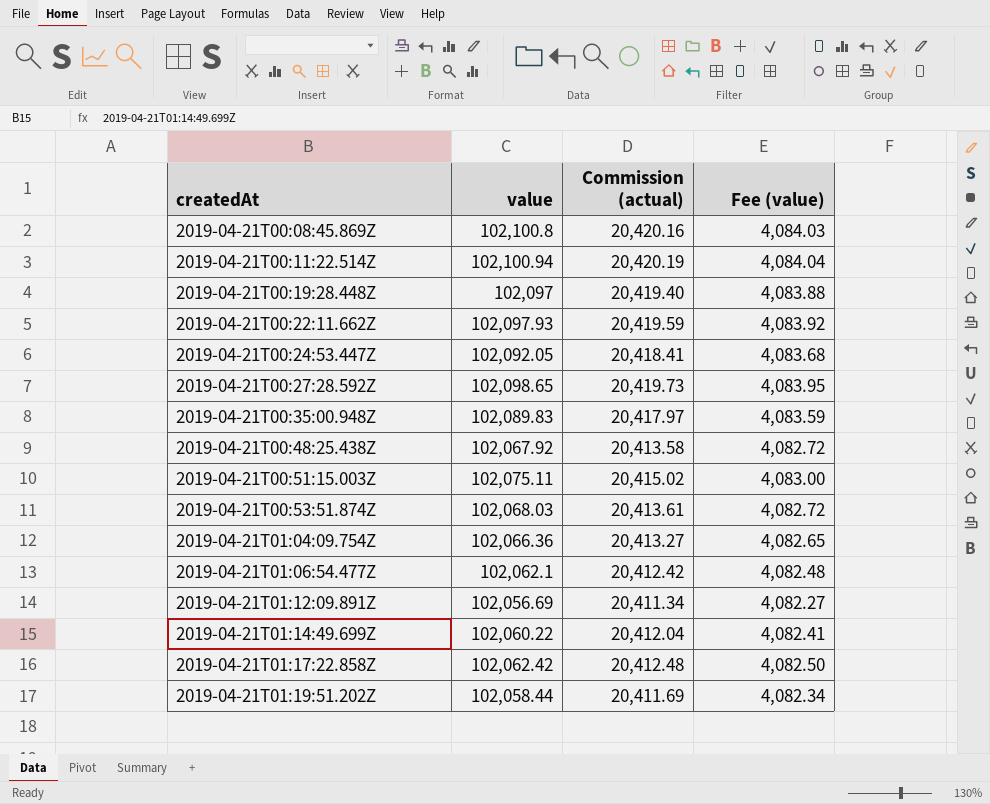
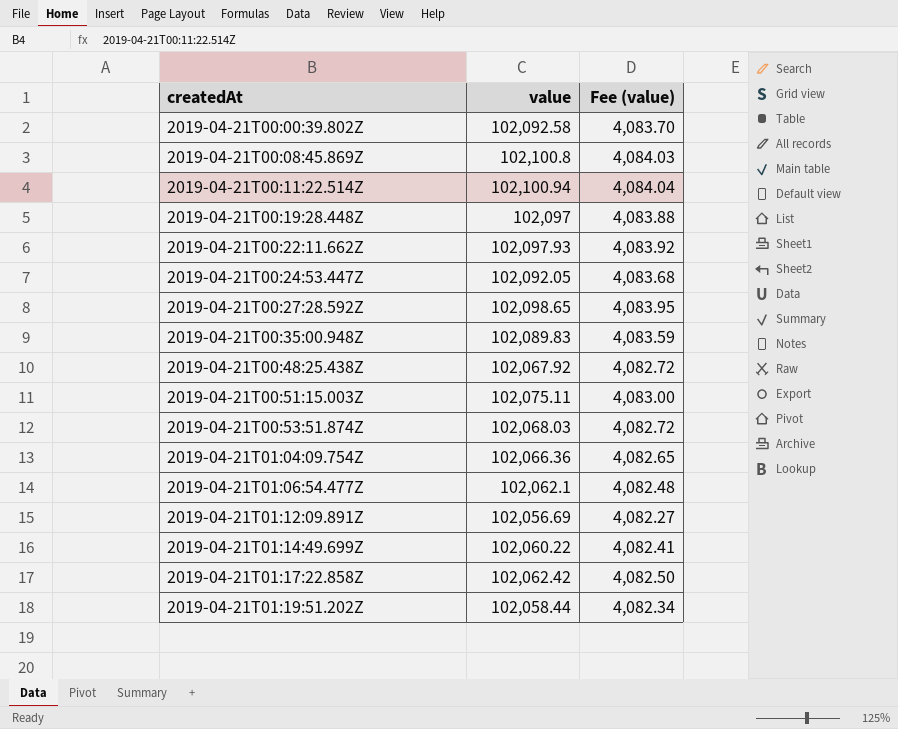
column Commission (actual) | formula: [value] * 0.2 -> none
row 2019-04-21T00:00:39.802Z: none -> 102,092.58 | 4,083.70

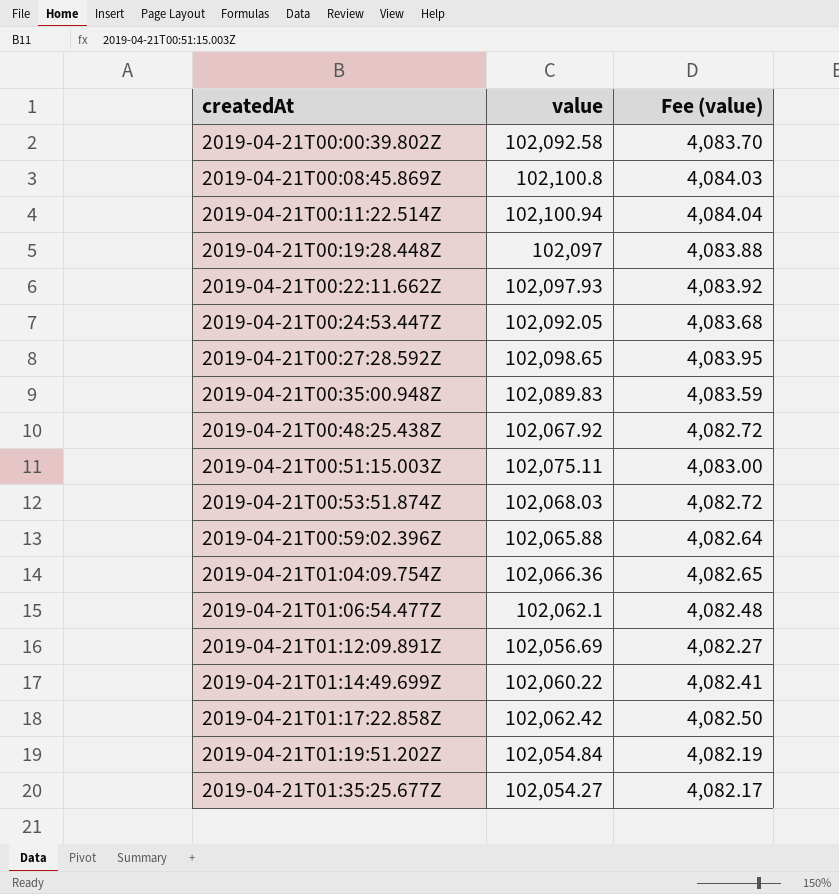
row 2019-04-21T00:59:02.396Z: none -> 102,065.88 | 4,082.64
2019-04-21T01:19:51.202Z | value: 102,058.44 -> 102,054.84
2019-04-21T01:19:51.202Z | Fee (value): 4,082.34 -> 4,082.19
row 2019-04-21T01:35:25.677Z: none -> 102,054.27 | 4,082.17

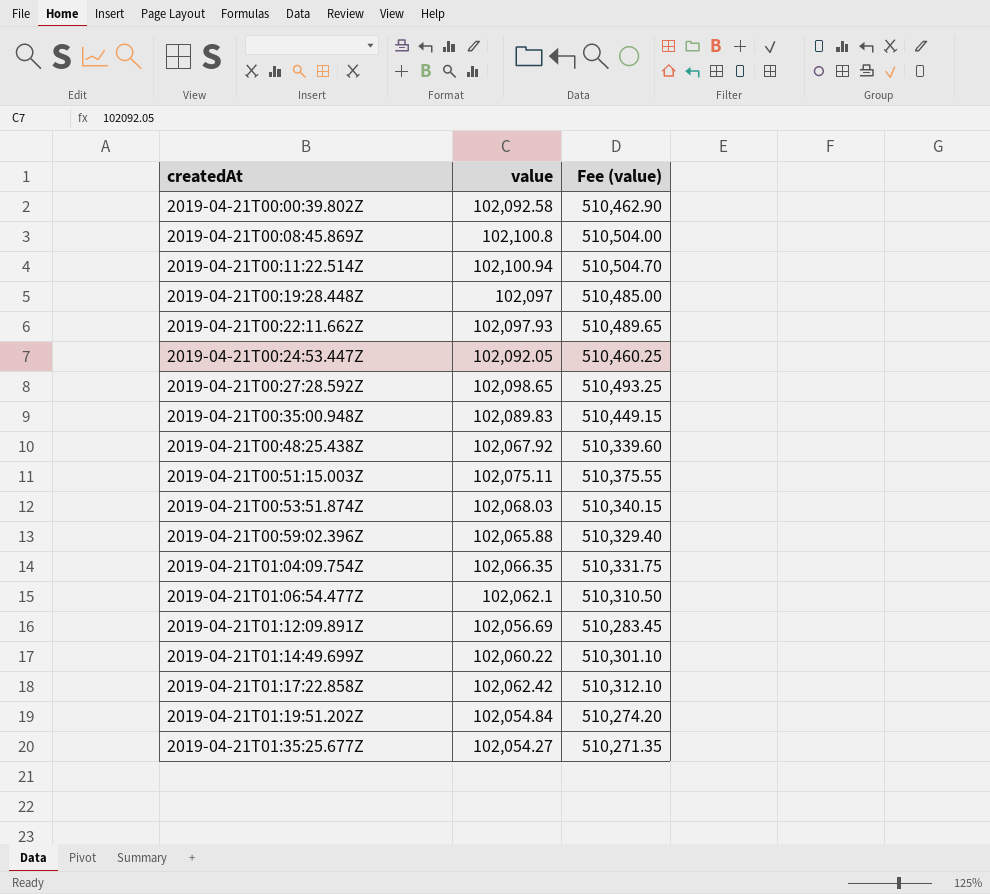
column Fee (value) | formula: [value] * 0.04 -> [value] * 5
2019-04-21T01:04:09.754Z | value: 102,066.36 -> 102,066.35

